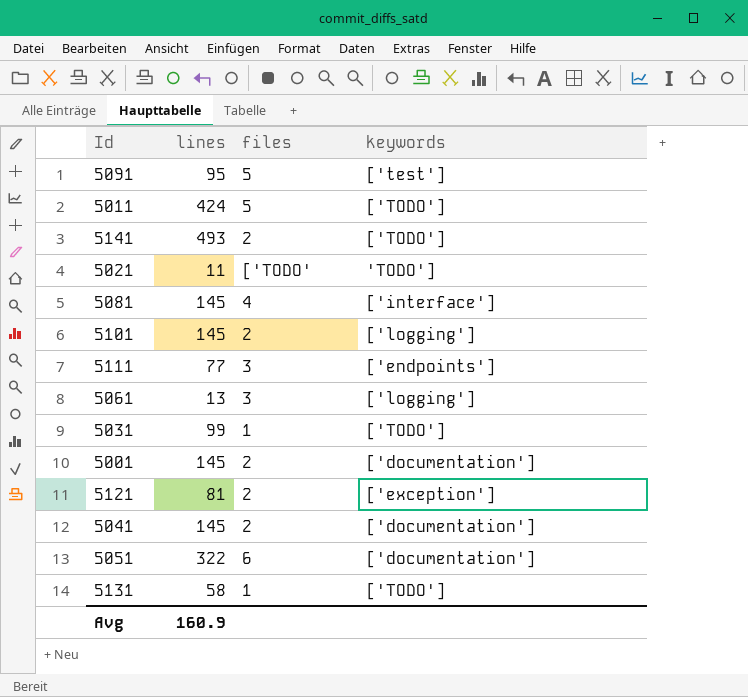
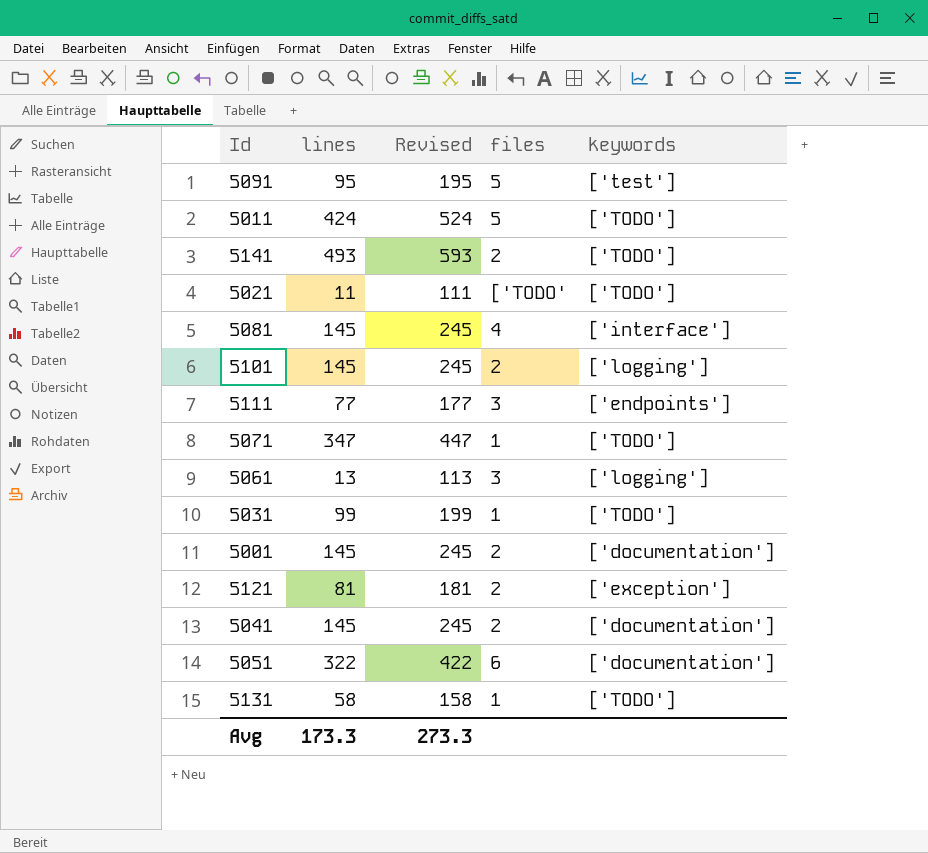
column Revised | formula: none -> [lines] + 100
5021 | keywords: 'TODO'] -> ['TODO']
row 5071: none -> 347 | 447 | 1 | ['TODO']
Avg | lines: 160.9 -> 173.3

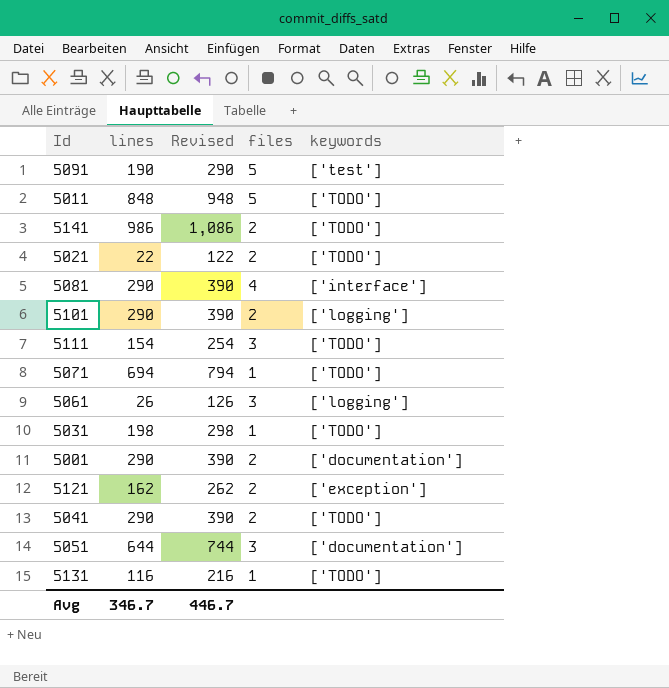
5091 | lines: 95 -> 190
5091 | Revised: 195 -> 290
5011 | lines: 424 -> 848
5011 | Revised: 524 -> 948
5141 | lines: 493 -> 986
5141 | Revised: 593 -> 1,086
5021 | lines: 11 -> 22
5021 | Revised: 111 -> 122
5021 | files: ['TODO' -> 2
5081 | lines: 145 -> 290
5081 | Revised: 245 -> 390
5101 | lines: 145 -> 290
5101 | Revised: 245 -> 390
5111 | lines: 77 -> 154
5111 | Revised: 177 -> 254
5111 | keywords: ['endpoints'] -> ['TODO']
5071 | lines: 347 -> 694
5071 | Revised: 447 -> 794
5061 | lines: 13 -> 26
5061 | Revised: 113 -> 126
5031 | lines: 99 -> 198
5031 | Revised: 199 -> 298
5001 | lines: 145 -> 290
5001 | Revised: 245 -> 390
5121 | lines: 81 -> 162
5121 | Revised: 181 -> 262
5041 | lines: 145 -> 290
5041 | Revised: 245 -> 390
5041 | keywords: ['documentation'] -> ['TODO']
5051 | lines: 322 -> 644
5051 | Revised: 422 -> 744
5051 | files: 6 -> 3
5131 | lines: 58 -> 116
5131 | Revised: 158 -> 216
Avg | lines: 173.3 -> 346.7
Avg | Revised: 273.3 -> 446.7

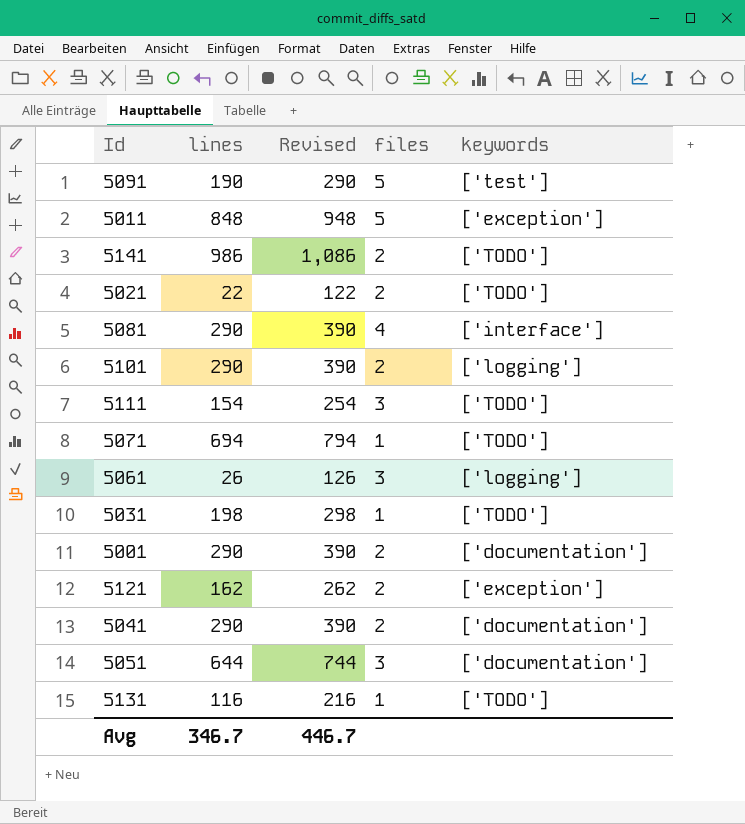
5011 | keywords: ['TODO'] -> ['exception']
5041 | keywords: ['TODO'] -> ['documentation']

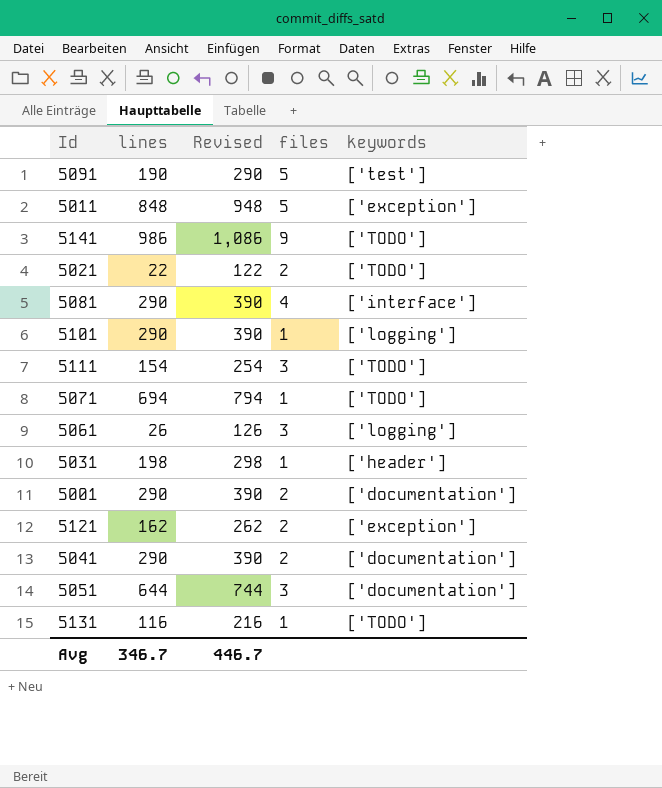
5141 | files: 2 -> 9
5101 | files: 2 -> 1
5031 | keywords: ['TODO'] -> ['header']

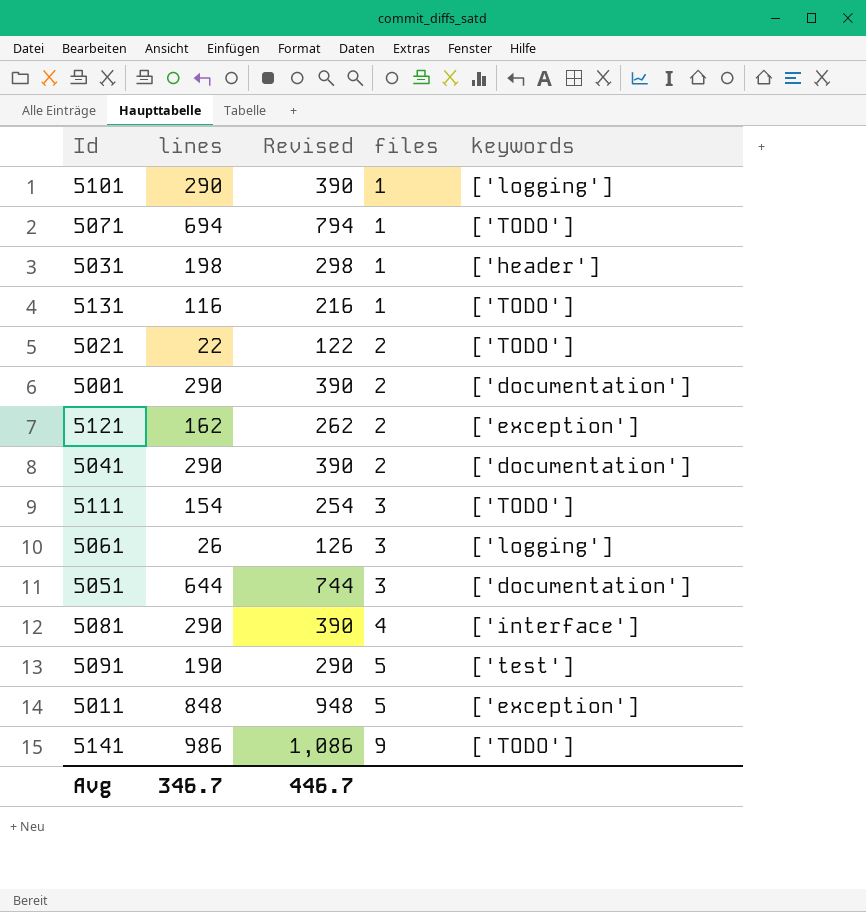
row order: none -> files ascending

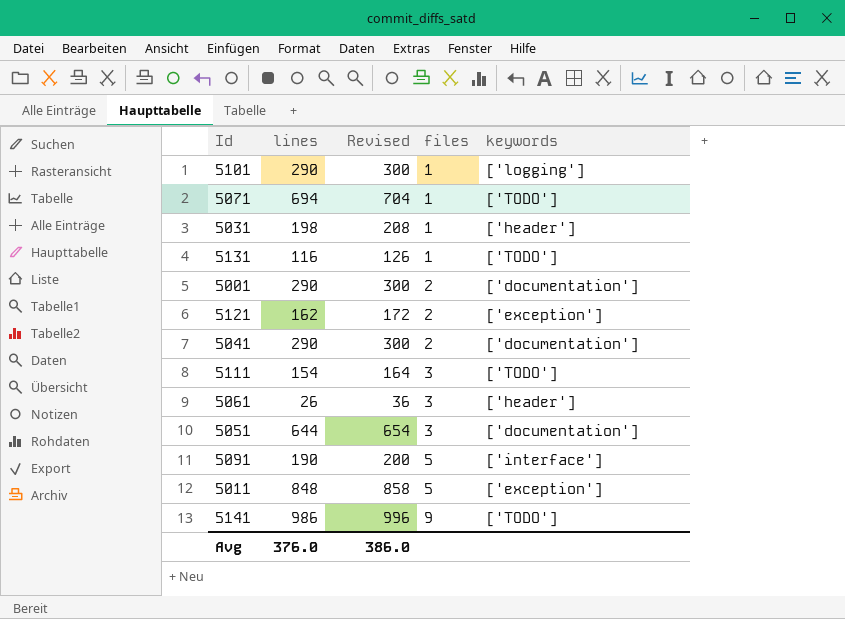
column Revised | formula: [lines] + 100 -> [lines] + 10
row 5021: 22 | 122 | 2 | ['TODO'] -> none
row 5081: 290 | 390 | 4 | ['interface'] -> none
5061 | keywords: ['logging'] -> ['header']
5091 | keywords: ['test'] -> ['interface']
Avg | lines: 346.7 -> 376.0
Avg | Revised: 446.7 -> 386.0

